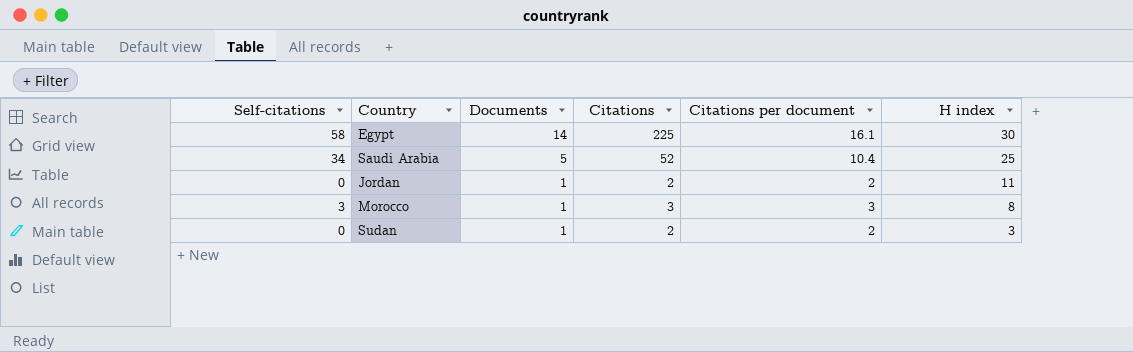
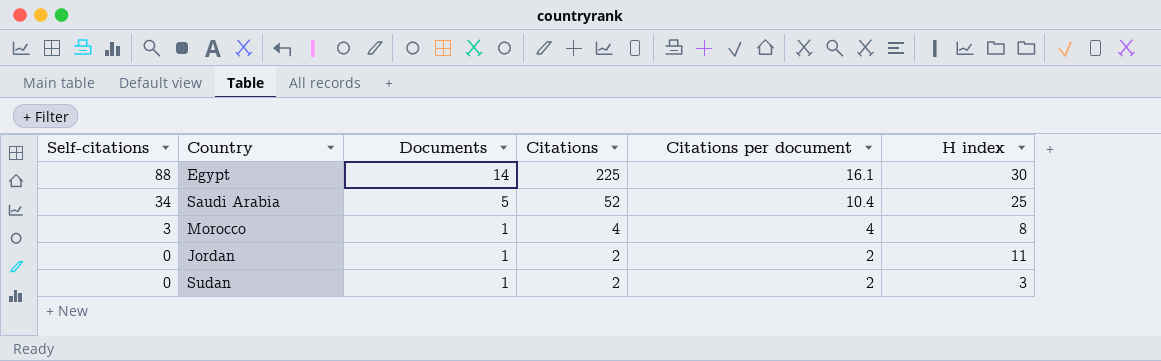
row order: Documents descending -> Self-citations descending
Egypt | Self-citations: 58 -> 88
Morocco | Citations: 3 -> 4
Morocco | Citations per document: 3 -> 4

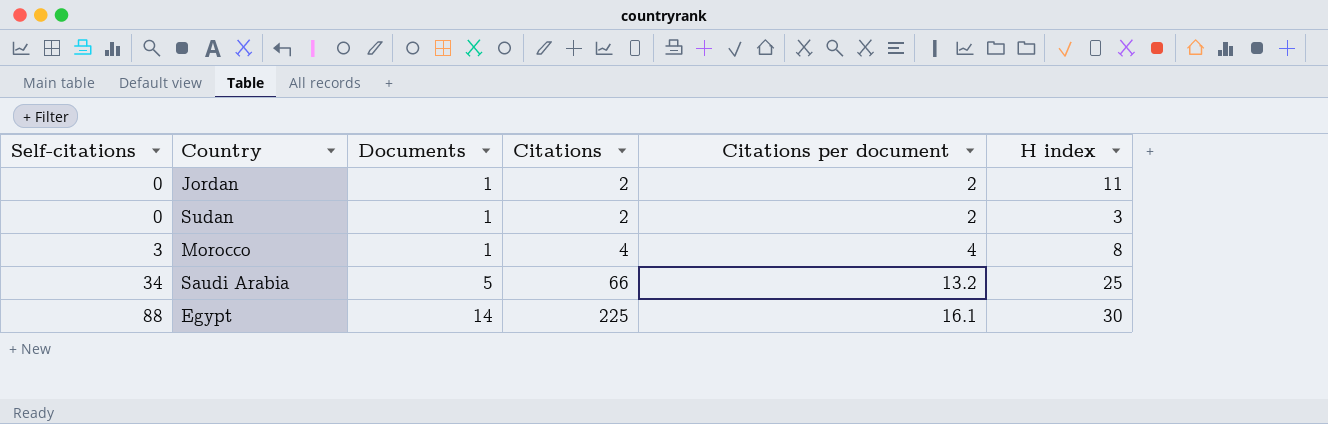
row order: Self-citations descending -> Self-citations ascending
Saudi Arabia | Citations: 52 -> 66
Saudi Arabia | Citations per document: 10.4 -> 13.2

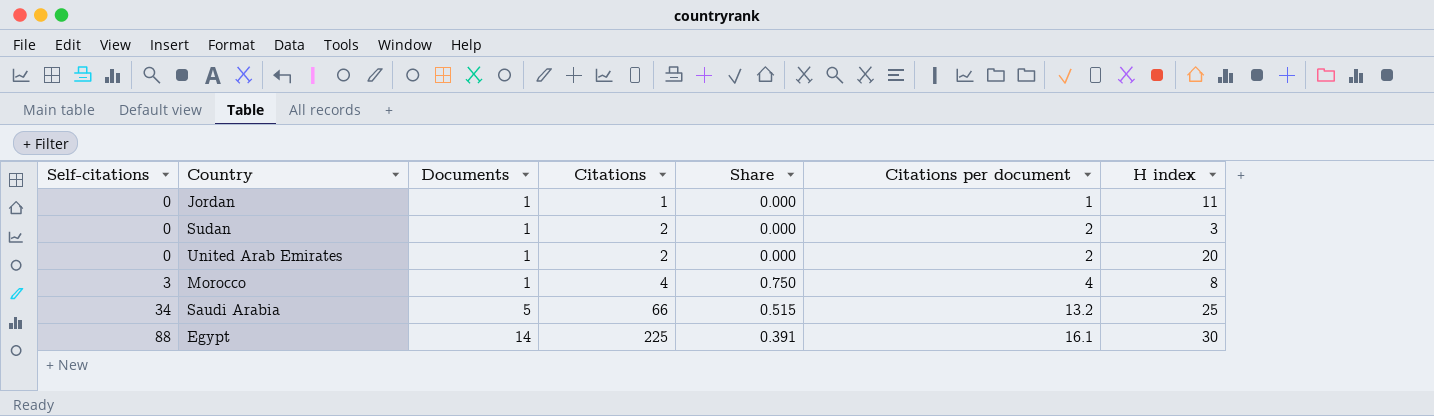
column Share | formula: none -> [Self-citations] / [Citations]
Jordan | Citations: 2 -> 1
Jordan | Citations per document: 2 -> 1
row United Arab Emirates: none -> 0 | 1 | 2 | 0.000 | 2 | 20

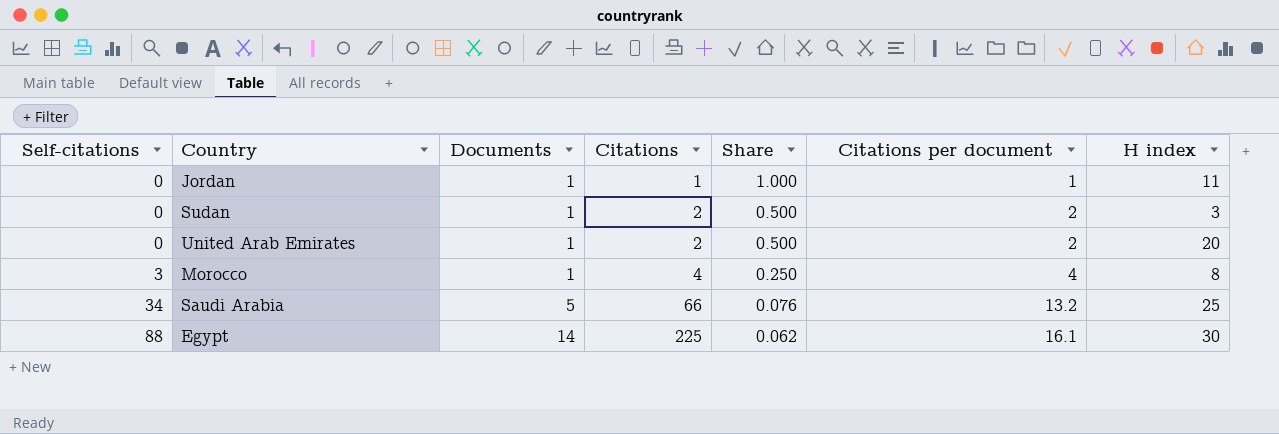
column Share | formula: [Self-citations] / [Citations] -> [Documents] / [Citations]

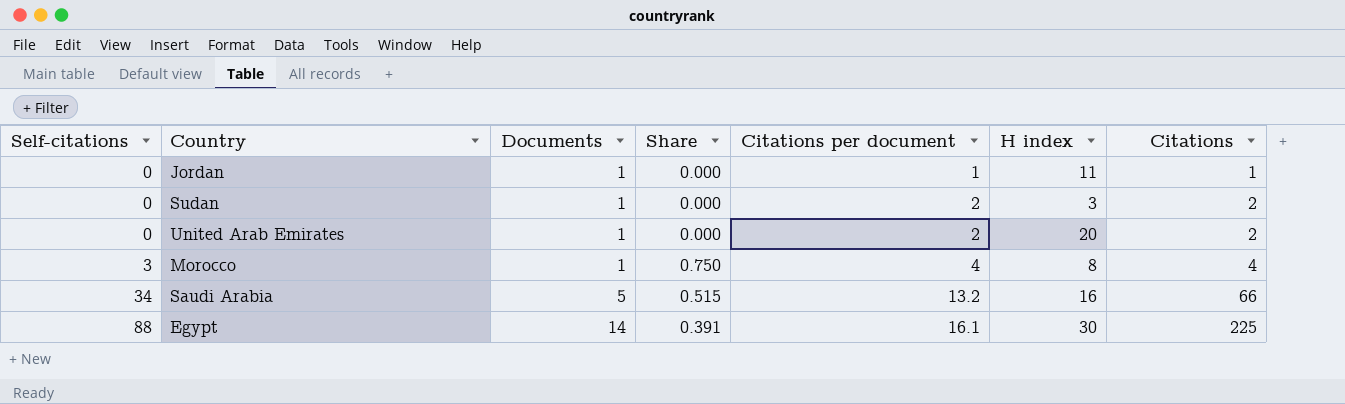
column Share | formula: [Documents] / [Citations] -> [Self-citations] / [Citations]
column Citations | position: 4 -> 7
Saudi Arabia | H index: 25 -> 16

